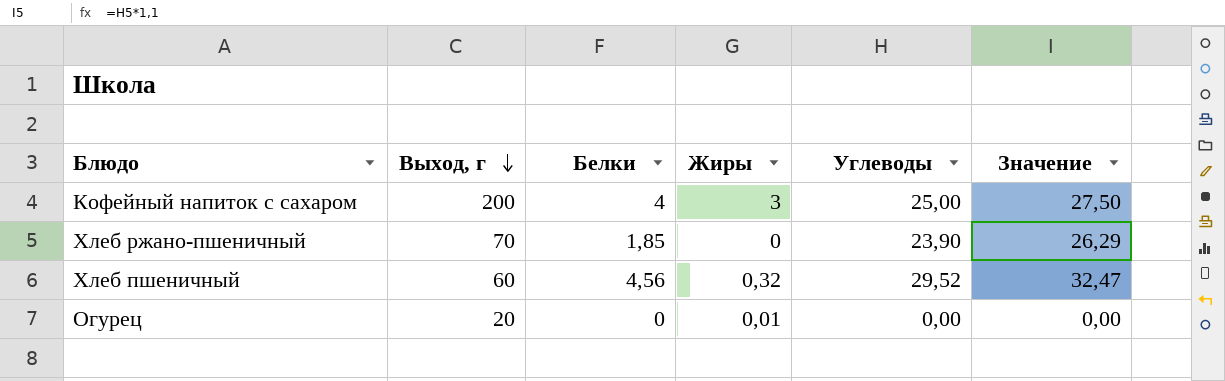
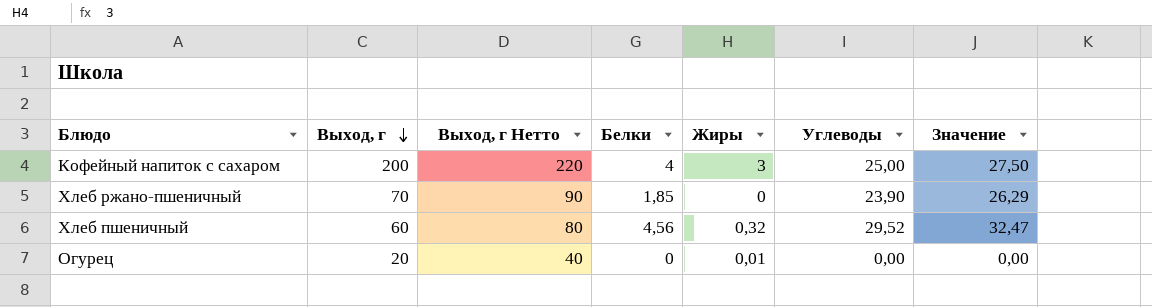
column Выход, г Нетто | formula: none -> [Выход, г] + 20

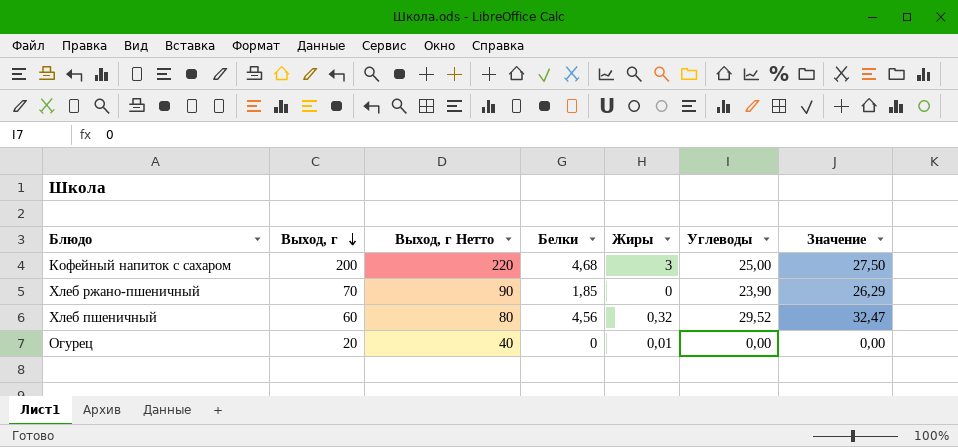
Кофейный напиток с сахаром | Белки: 4 -> 4,68

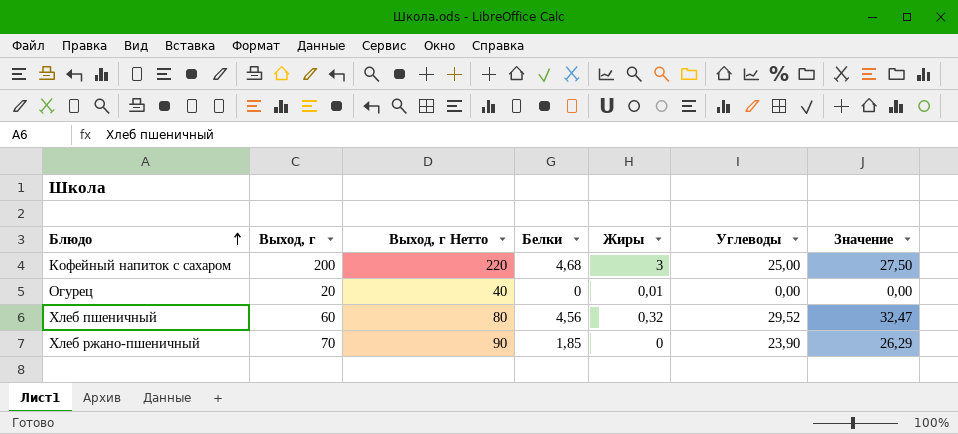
row order: Выход, г descending -> Блюдо ascending

